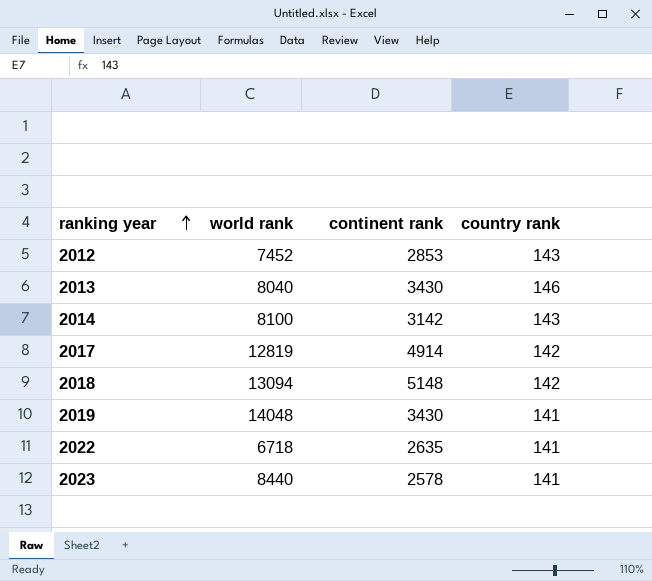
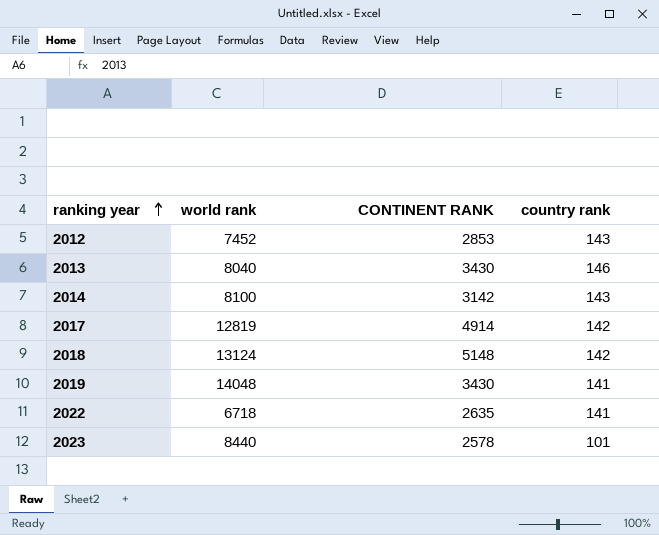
column name: continent rank -> CONTINENT RANK
2018 | world rank: 13094 -> 13124
2023 | country rank: 141 -> 101

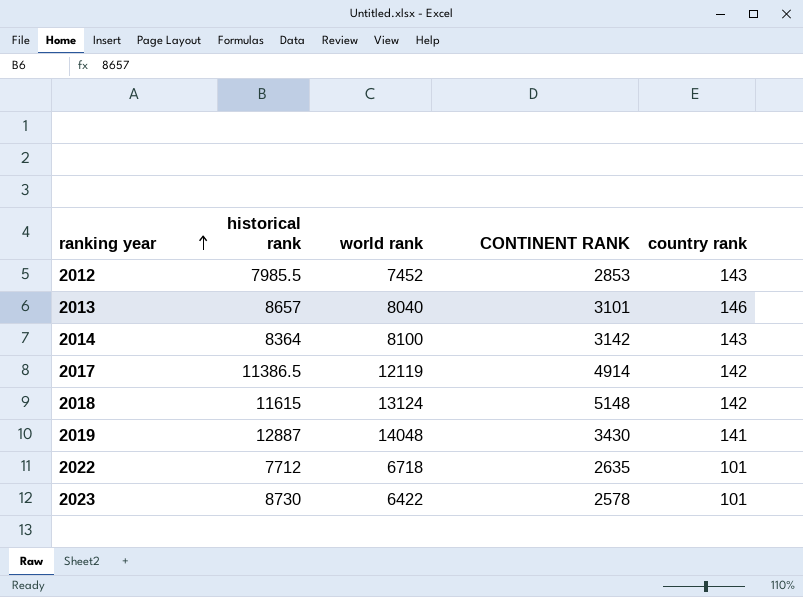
column historical rank | position: none -> 2
2013 | CONTINENT RANK: 3430 -> 3101
2017 | world rank: 12819 -> 12119
2022 | country rank: 141 -> 101
2023 | world rank: 8440 -> 6422

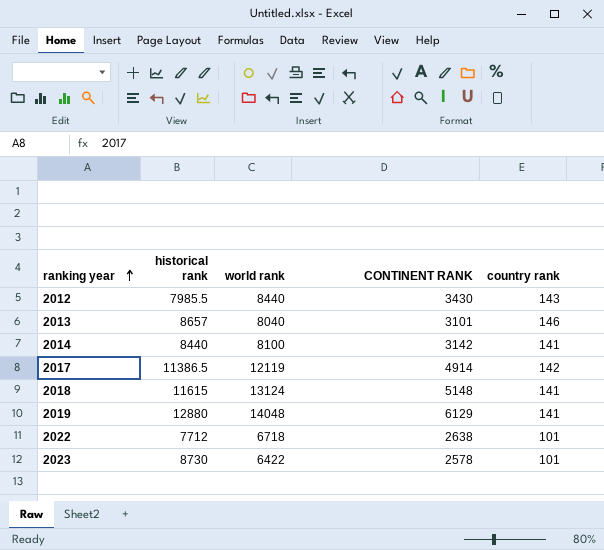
2012 | world rank: 7452 -> 8440
2012 | CONTINENT RANK: 2853 -> 3430
2014 | historical rank: 8364 -> 8440
2014 | country rank: 143 -> 141
2018 | country rank: 142 -> 141
2019 | historical rank: 12887 -> 12880
2019 | CONTINENT RANK: 3430 -> 6129
2022 | CONTINENT RANK: 2635 -> 2638

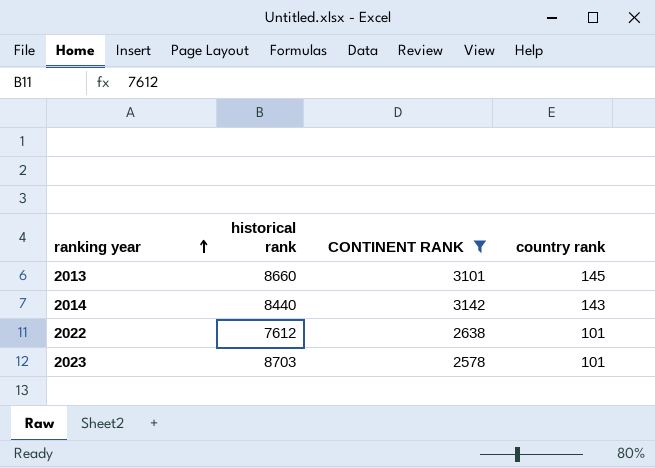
filter: none -> CONTINENT RANK <= 3142
column world rank | position: 3 -> none
2013 | historical rank: 8657 -> 8660
2013 | country rank: 146 -> 145
2014 | country rank: 141 -> 143
2022 | historical rank: 7712 -> 7612
2023 | historical rank: 8730 -> 8703

